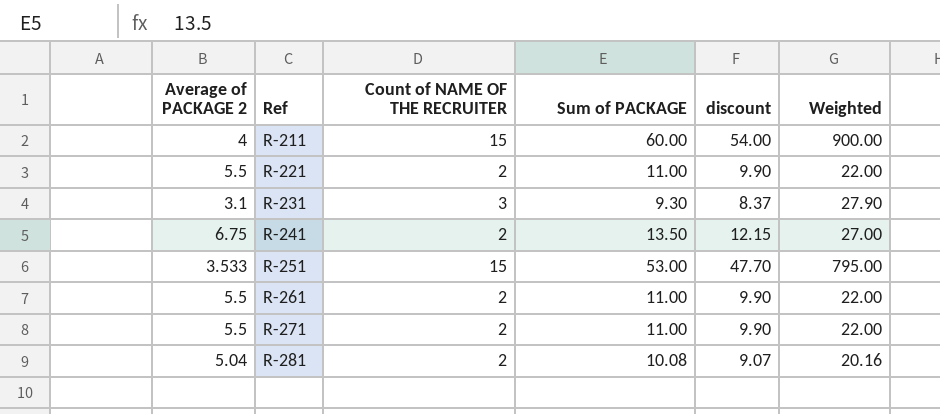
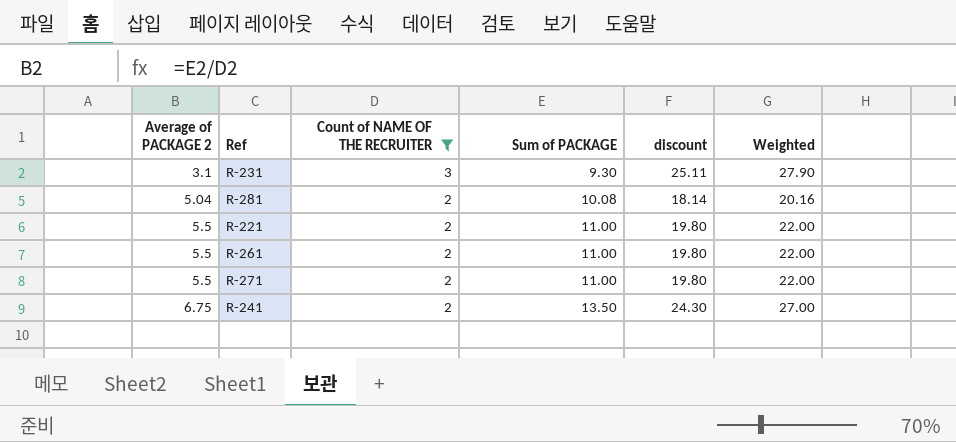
filter: none -> Count of NAME OF THE RECRUITER != 15
row order: Ref ascending -> Average of PACKAGE 2 ascending
column discount | formula: [Sum of PACKAGE] * 0.9 -> [Weighted] * 0.9

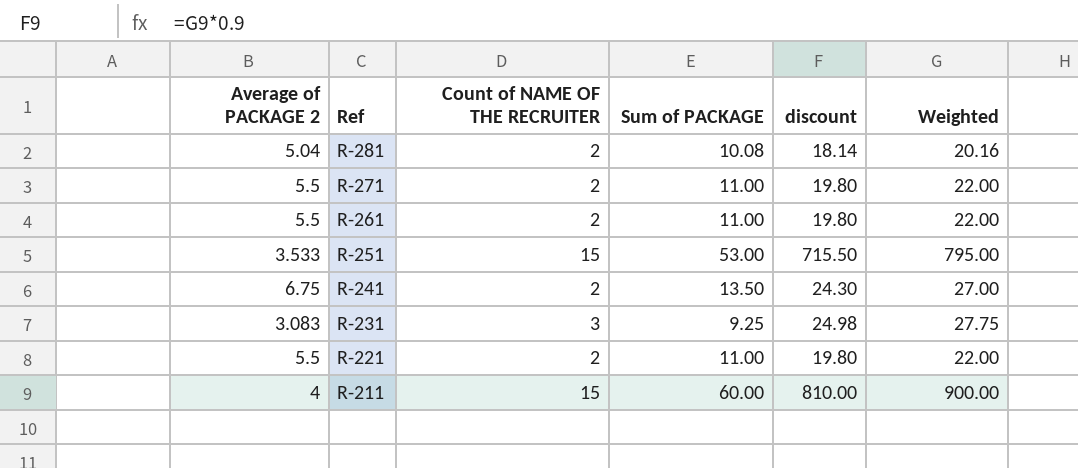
filter: Count of NAME OF THE RECRUITER != 15 -> none
row order: Average of PACKAGE 2 ascending -> Ref descending
R-231 | Average of PACKAGE 2: 3.1 -> 3.083
R-231 | Sum of PACKAGE: 9.30 -> 9.25
R-231 | discount: 25.11 -> 24.98
R-231 | Weighted: 27.90 -> 27.75

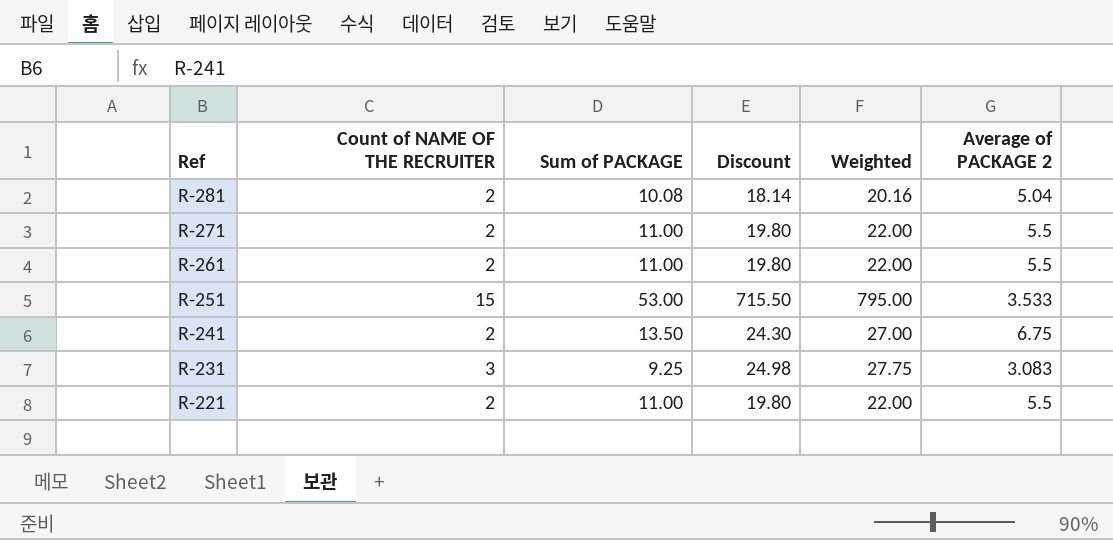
column name: discount -> Discount
column Average of PACKAGE 2 | position: 1 -> 6
row R-211: 4 | 15 | 60.00 | 810.00 | 900.00 -> none

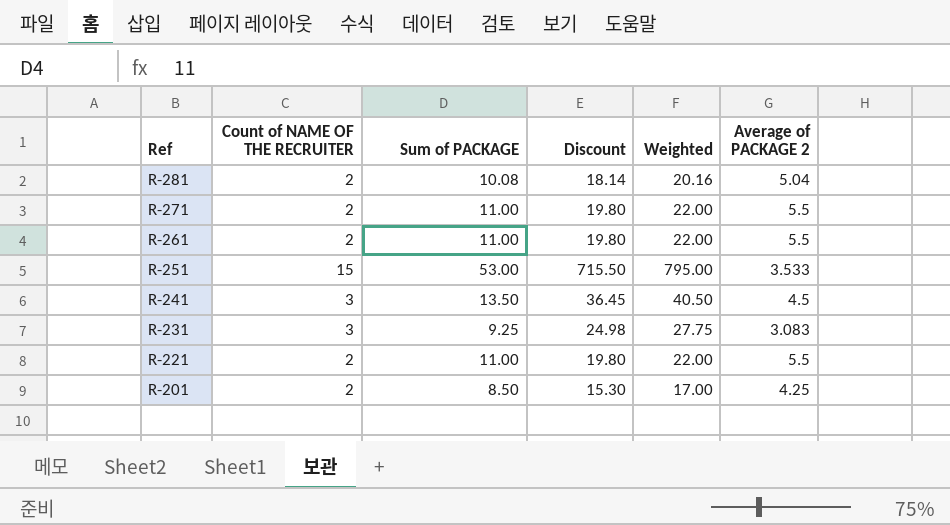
R-241 | Count of NAME OF THE RECRUITER: 2 -> 3
R-241 | Discount: 24.30 -> 36.45
R-241 | Weighted: 27.00 -> 40.50
R-241 | Average of PACKAGE 2: 6.75 -> 4.5
row R-201: none -> 2 | 8.50 | 15.30 | 17.00 | 4.25

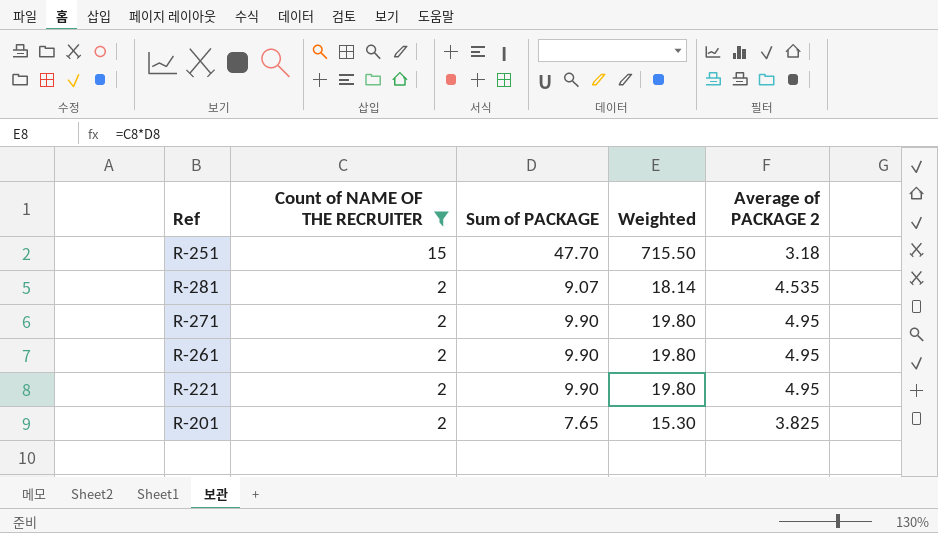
filter: none -> Count of NAME OF THE RECRUITER != 3
row order: Ref descending -> Count of NAME OF THE RECRUITER descending
column Discount | formula: [Weighted] * 0.9 -> none
R-251 | Sum of PACKAGE: 53.00 -> 47.70
R-251 | Weighted: 795.00 -> 715.50
R-251 | Average of PACKAGE 2: 3.533 -> 3.18
R-281 | Sum of PACKAGE: 10.08 -> 9.07
R-281 | Weighted: 20.16 -> 18.14
R-281 | Average of PACKAGE 2: 5.04 -> 4.535
R-271 | Sum of PACKAGE: 11.00 -> 9.90
R-271 | Weighted: 22.00 -> 19.80
R-271 | Average of PACKAGE 2: 5.5 -> 4.95
R-261 | Sum of PACKAGE: 11.00 -> 9.90
R-261 | Weighted: 22.00 -> 19.80
R-261 | Average of PACKAGE 2: 5.5 -> 4.95
R-221 | Sum of PACKAGE: 11.00 -> 9.90
R-221 | Weighted: 22.00 -> 19.80
R-221 | Average of PACKAGE 2: 5.5 -> 4.95
R-201 | Sum of PACKAGE: 8.50 -> 7.65
R-201 | Weighted: 17.00 -> 15.30
R-201 | Average of PACKAGE 2: 4.25 -> 3.825

